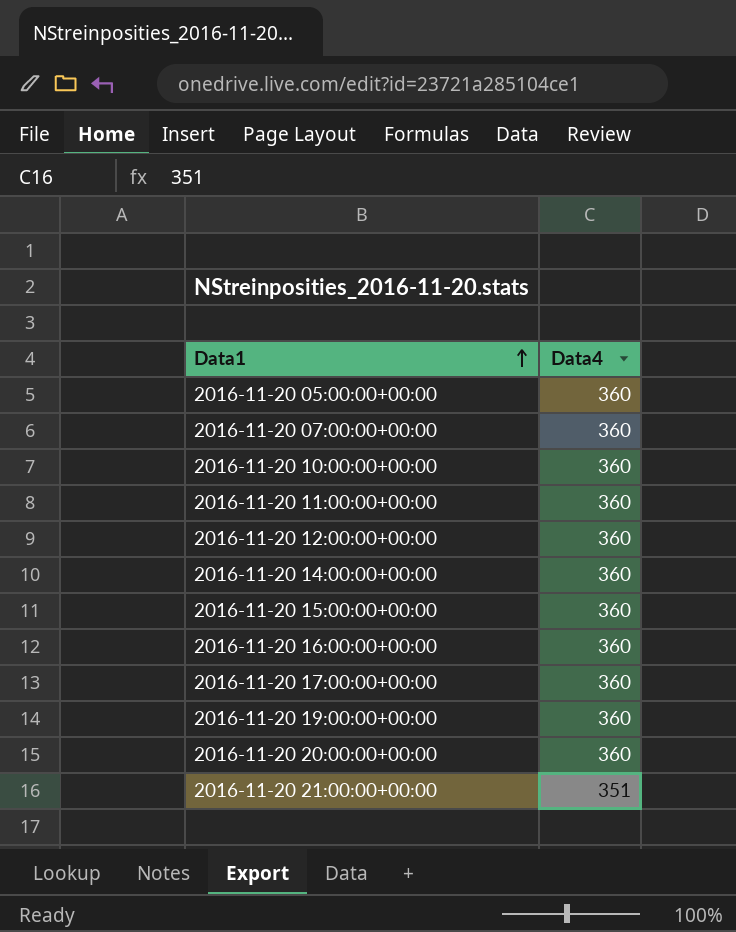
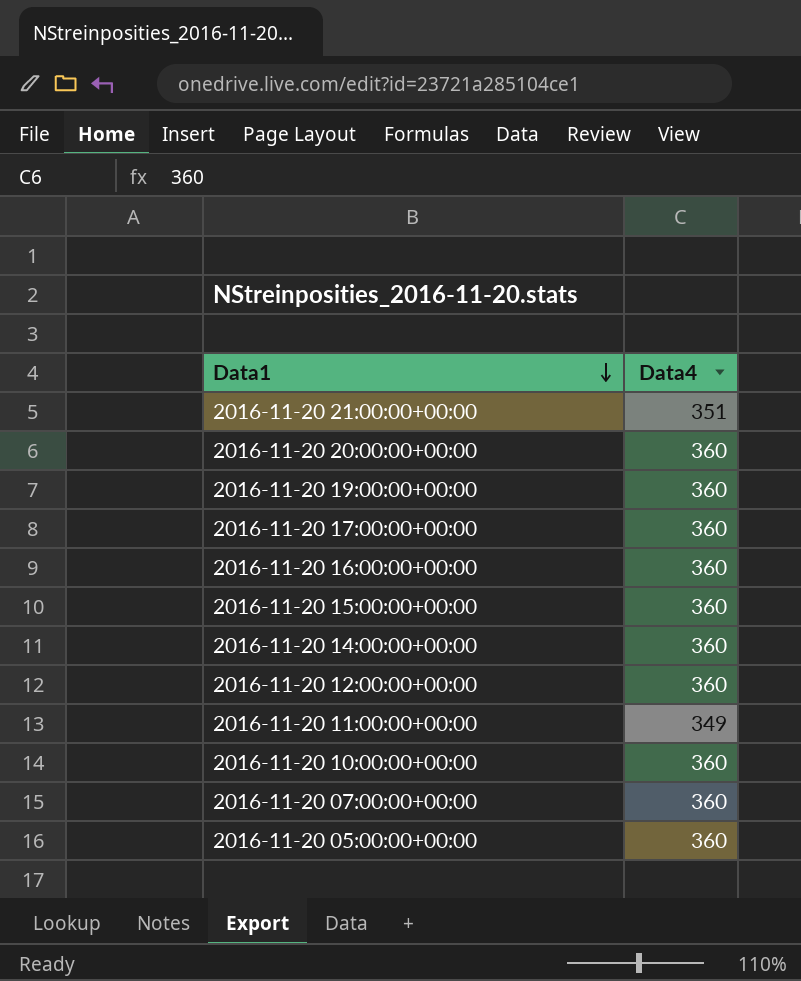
row order: Data1 ascending -> Data1 descending
2016-11-20 11:00:00+00:00 | Data4: 360 -> 349

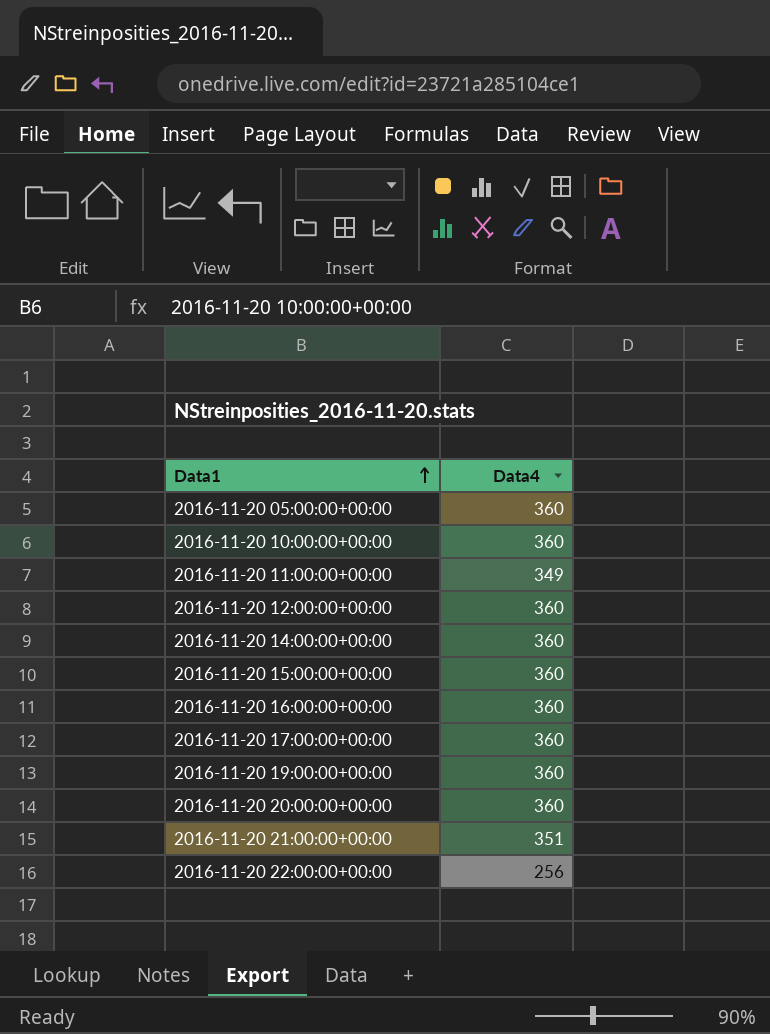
row order: Data1 descending -> Data1 ascending
row 2016-11-20 07:00:00+00:00: 360 -> none
row 2016-11-20 22:00:00+00:00: none -> 256

